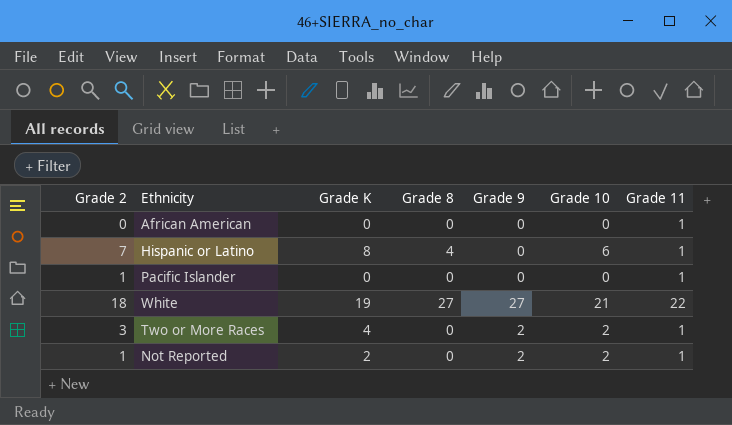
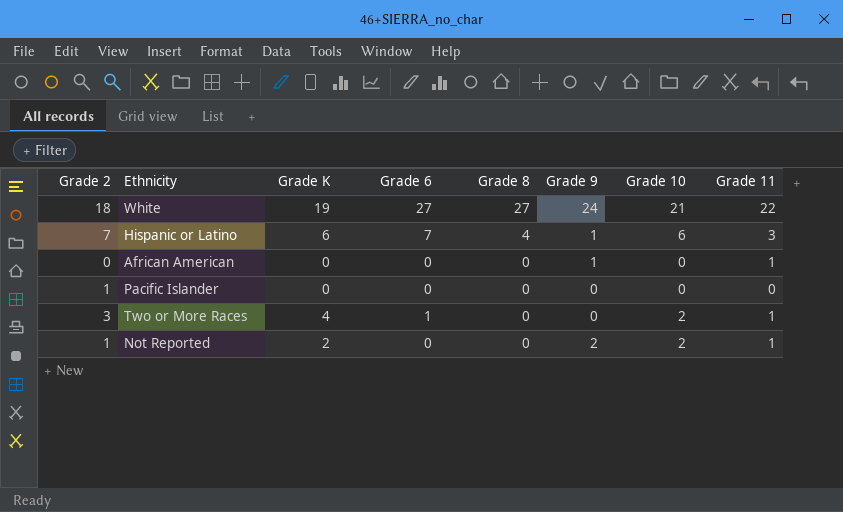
row order: none -> Grade 8 descending
column Grade 6 | position: none -> 4
White | Grade 9: 27 -> 24
Hispanic or Latino | Grade K: 8 -> 6
Hispanic or Latino | Grade 9: 0 -> 1
Hispanic or Latino | Grade 11: 1 -> 3
African American | Grade 9: 0 -> 1
Pacific Islander | Grade 11: 1 -> 0
Two or More Races | Grade 9: 2 -> 0

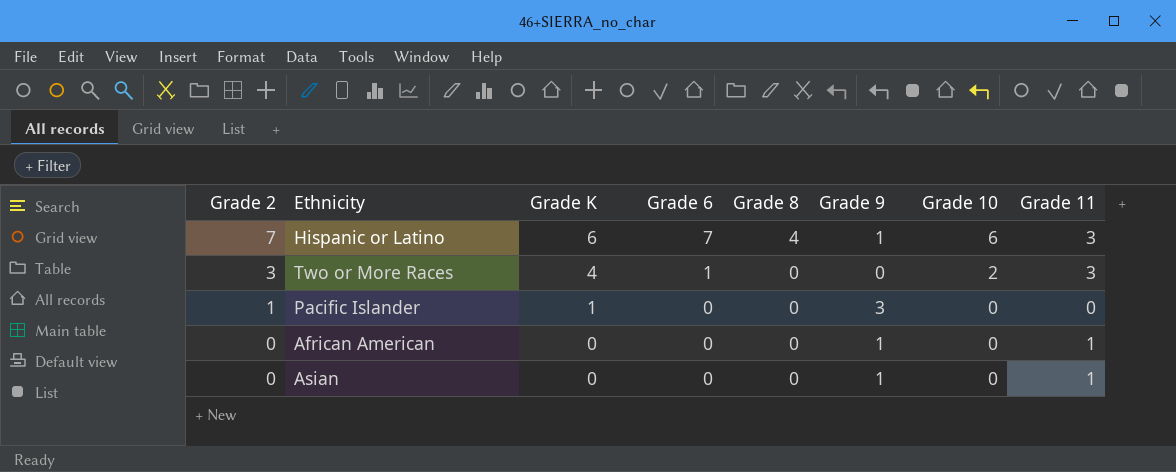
row order: Grade 8 descending -> Grade 2 descending
row White: 18 | 19 | 27 | 27 | 24 | 21 | 22 -> none
row Not Reported: 1 | 2 | 0 | 0 | 2 | 2 | 1 -> none
Two or More Races | Grade 11: 1 -> 3
Pacific Islander | Grade K: 0 -> 1
Pacific Islander | Grade 9: 0 -> 3
row Asian: none -> 0 | 0 | 0 | 0 | 1 | 0 | 1

